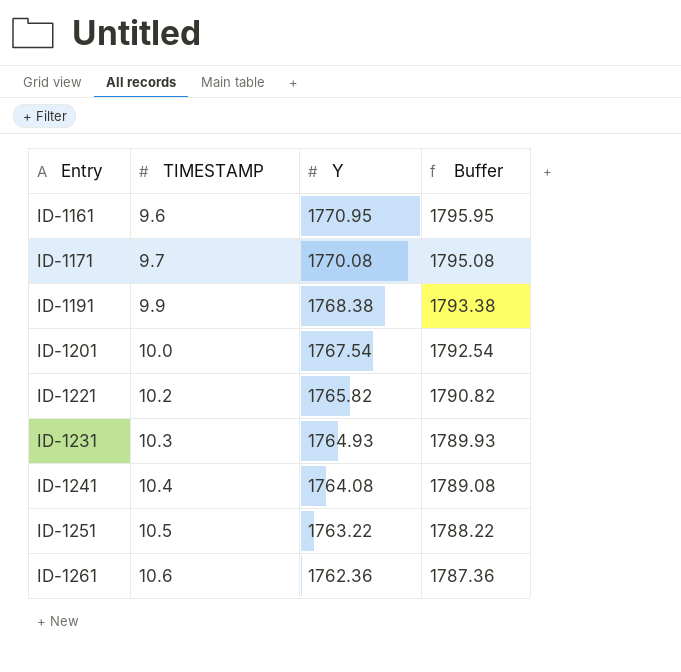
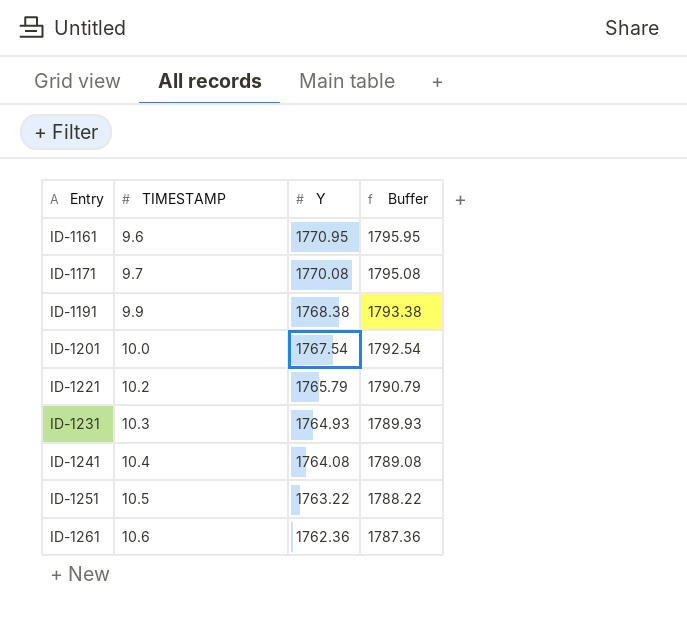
ID-1221 | Y: 1765.82 -> 1765.79
ID-1221 | Buffer: 1790.82 -> 1790.79

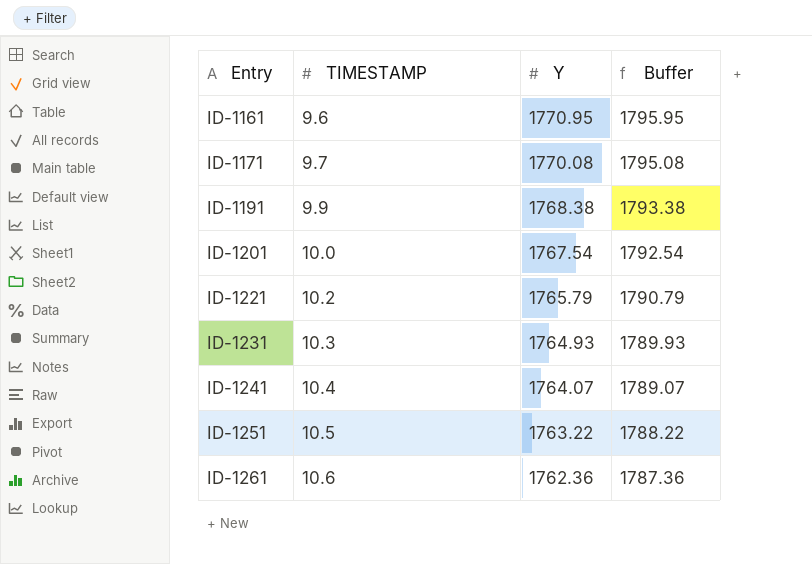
ID-1241 | Y: 1764.08 -> 1764.07
ID-1241 | Buffer: 1789.08 -> 1789.07

